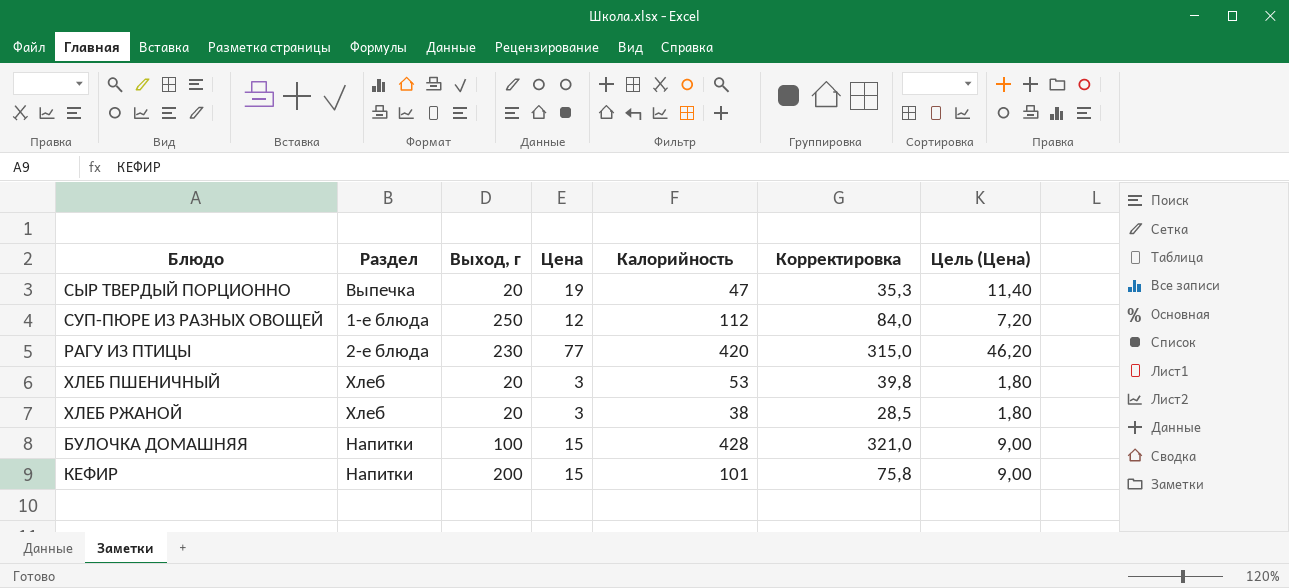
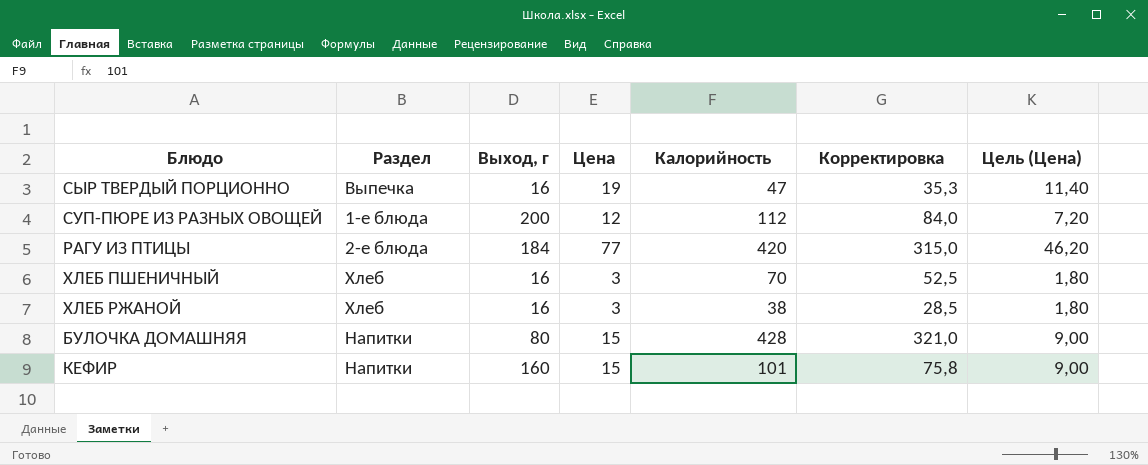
СЫР ТВЕРДЫЙ ПОРЦИОННО | Выход, г: 20 -> 16
СУП-ПЮРЕ ИЗ РАЗНЫХ ОВОЩЕЙ | Выход, г: 250 -> 200
РАГУ ИЗ ПТИЦЫ | Выход, г: 230 -> 184
ХЛЕБ ПШЕНИЧНЫЙ | Выход, г: 20 -> 16
ХЛЕБ ПШЕНИЧНЫЙ | Калорийность: 53 -> 70
ХЛЕБ ПШЕНИЧНЫЙ | Корректировка: 39,8 -> 52,5
ХЛЕБ РЖАНОЙ | Выход, г: 20 -> 16
БУЛОЧКА ДОМАШНЯЯ | Выход, г: 100 -> 80
КЕФИР | Выход, г: 200 -> 160

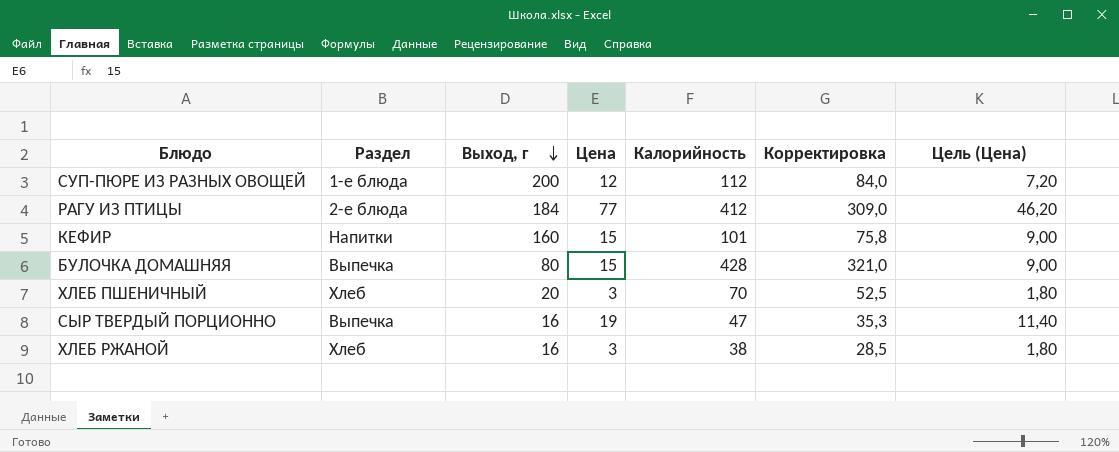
row order: none -> Выход, г descending
РАГУ ИЗ ПТИЦЫ | Калорийность: 420 -> 412
РАГУ ИЗ ПТИЦЫ | Корректировка: 315,0 -> 309,0
БУЛОЧКА ДОМАШНЯЯ | Раздел: Напитки -> Выпечка
ХЛЕБ ПШЕНИЧНЫЙ | Выход, г: 16 -> 20

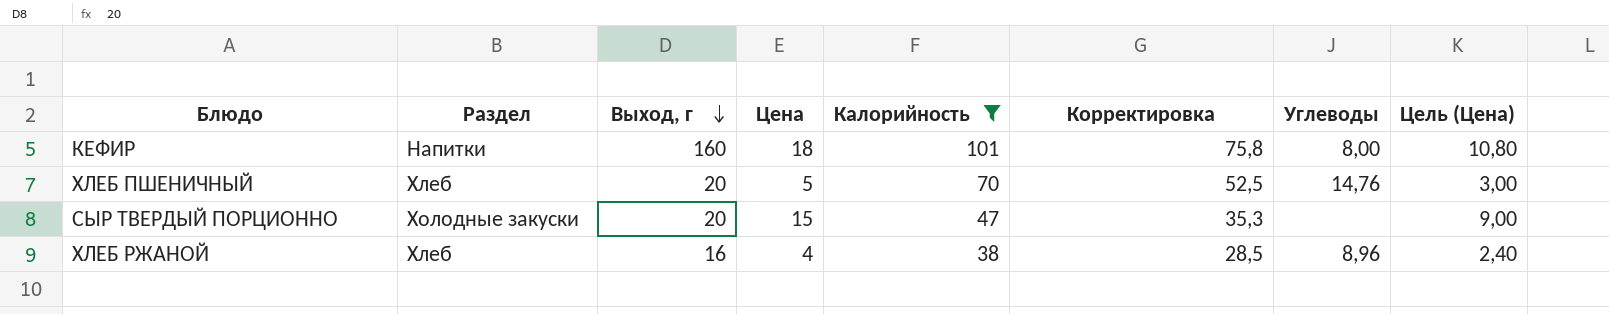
filter: none -> Калорийность <= 101
column Углеводы | position: none -> 7
КЕФИР | Цена: 15 -> 18
КЕФИР | Цель (Цена): 9,00 -> 10,80
ХЛЕБ ПШЕНИЧНЫЙ | Цена: 3 -> 5
ХЛЕБ ПШЕНИЧНЫЙ | Цель (Цена): 1,80 -> 3,00
СЫР ТВЕРДЫЙ ПОРЦИОННО | Раздел: Выпечка -> Холодные закуски
СЫР ТВЕРДЫЙ ПОРЦИОННО | Выход, г: 16 -> 20
СЫР ТВЕРДЫЙ ПОРЦИОННО | Цена: 19 -> 15
СЫР ТВЕРДЫЙ ПОРЦИОННО | Цель (Цена): 11,40 -> 9,00
ХЛЕБ РЖАНОЙ | Цена: 3 -> 4
ХЛЕБ РЖАНОЙ | Цель (Цена): 1,80 -> 2,40

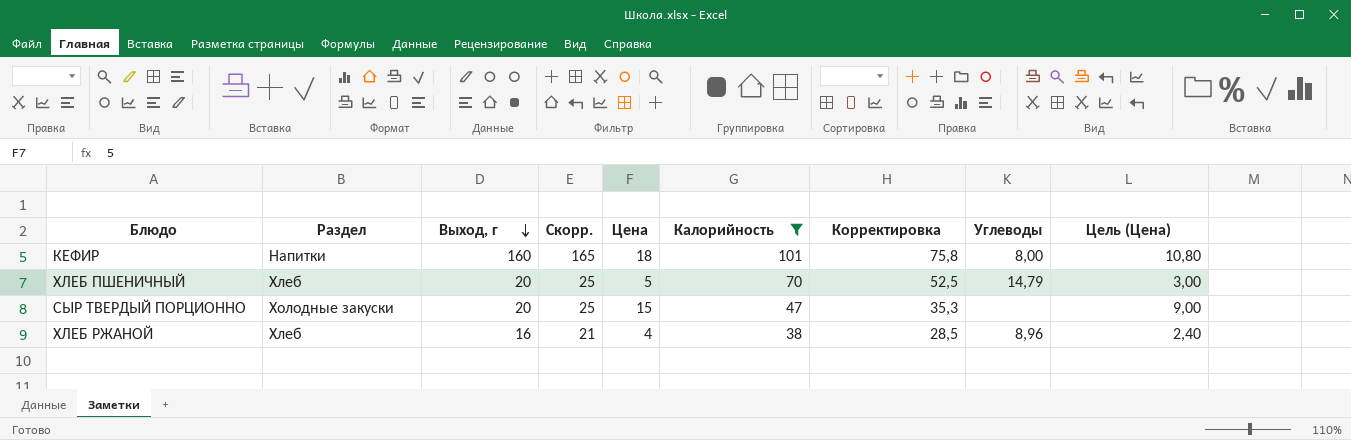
column Скорр. | formula: none -> [Выход, г] + 5
ХЛЕБ ПШЕНИЧНЫЙ | Углеводы: 14,76 -> 14,79

